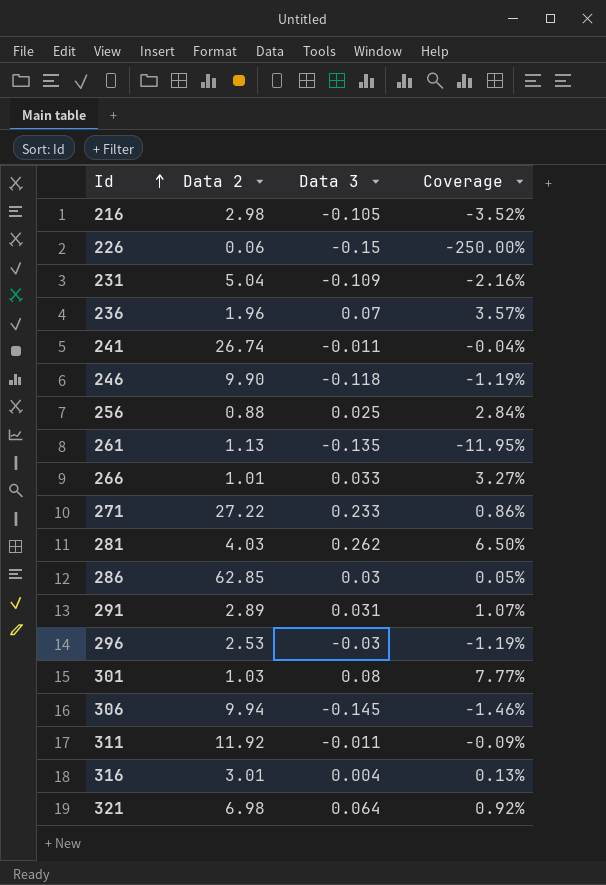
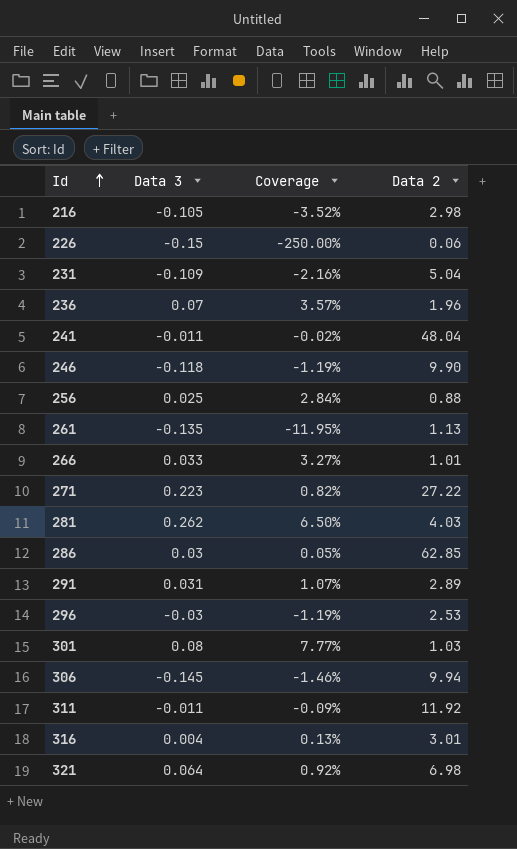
column Data 2 | position: 2 -> 4
241 | Coverage: -0.04% -> -0.02%
241 | Data 2: 26.74 -> 48.04
271 | Data 3: 0.233 -> 0.223
271 | Coverage: 0.86% -> 0.82%

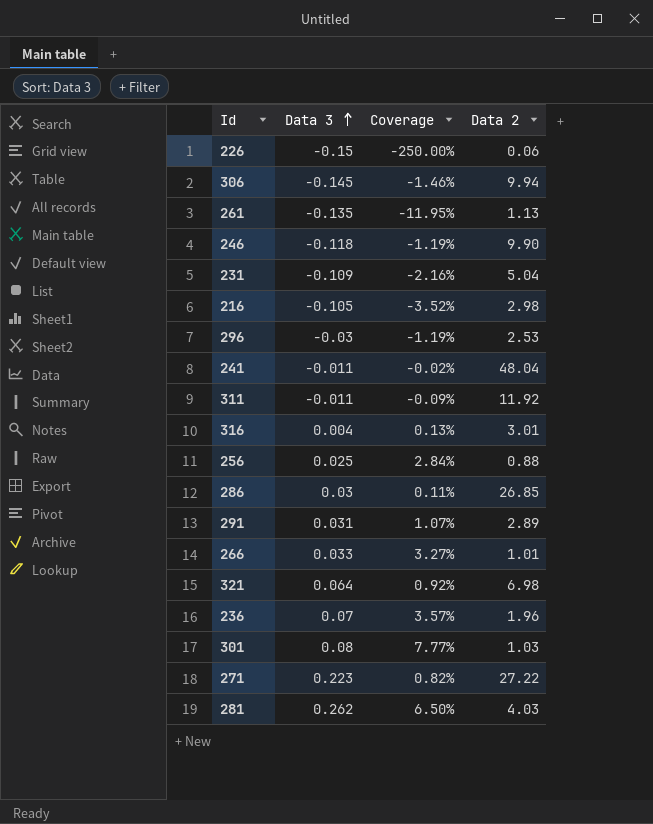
row order: Id ascending -> Data 3 ascending
286 | Coverage: 0.05% -> 0.11%
286 | Data 2: 62.85 -> 26.85

